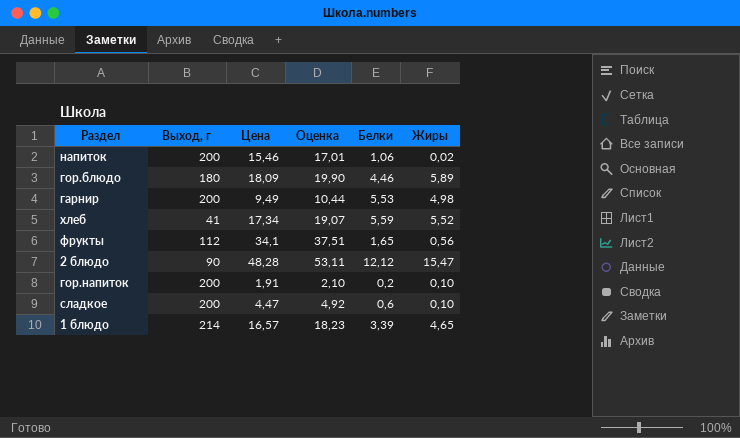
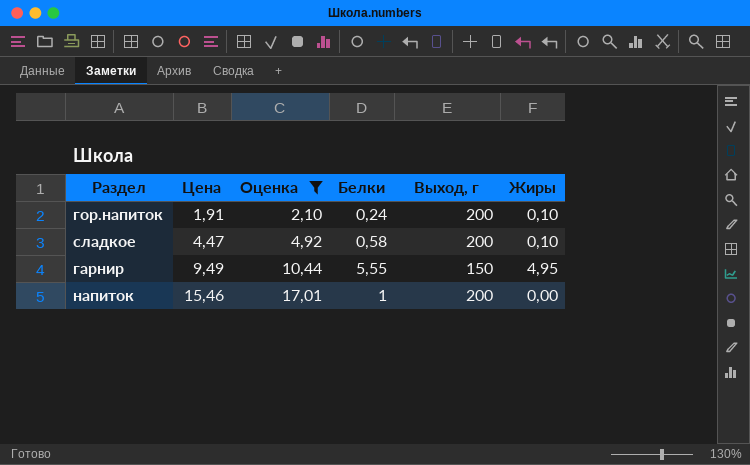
filter: none -> Оценка <= 17,01
row order: none -> Цена ascending
column Выход, г | position: 2 -> 5
гор.напиток | Белки: 0,2 -> 0,24
сладкое | Белки: 0,6 -> 0,58
гарнир | Белки: 5,53 -> 5,55
гарнир | Выход, г: 200 -> 150
гарнир | Жиры: 4,98 -> 4,95
напиток | Белки: 1,06 -> 1
напиток | Жиры: 0,02 -> 0,00

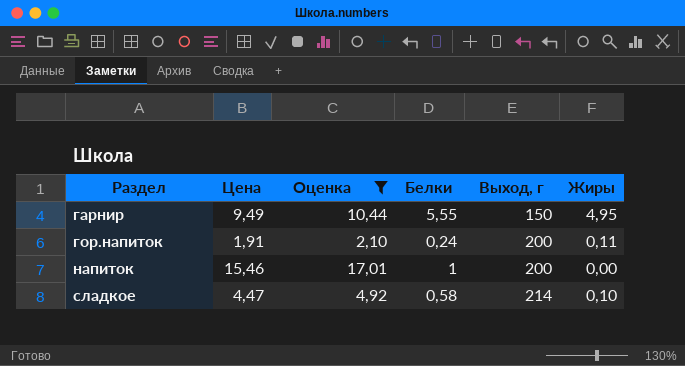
row order: Цена ascending -> Раздел ascending
гор.напиток | Жиры: 0,10 -> 0,11
сладкое | Выход, г: 200 -> 214

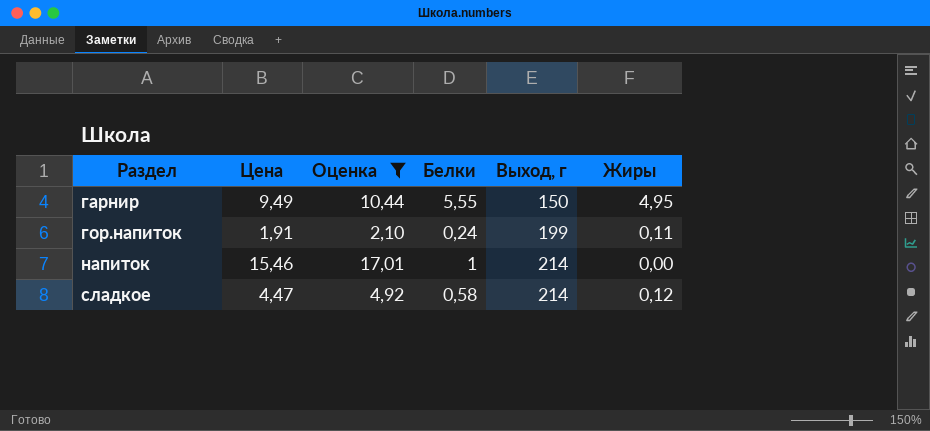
гор.напиток | Выход, г: 200 -> 199
напиток | Выход, г: 200 -> 214
сладкое | Жиры: 0,10 -> 0,12

